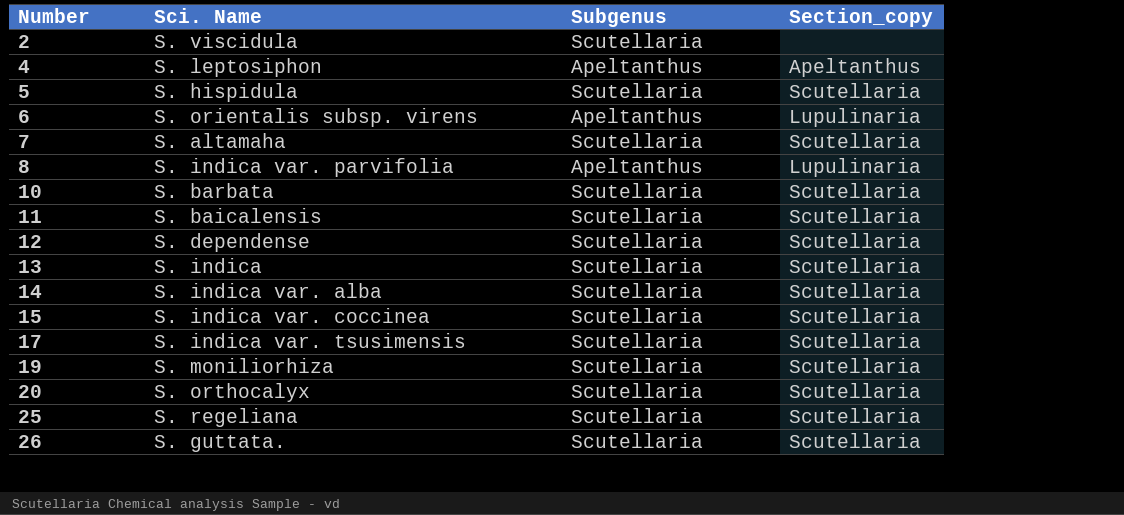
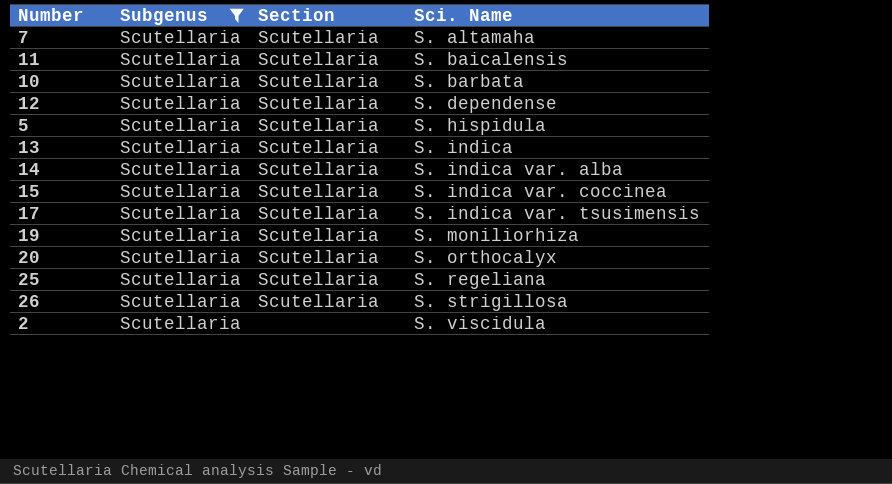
filter: none -> Subgenus = Scutellaria
row order: Number ascending -> Sci. Name ascending
column name: Section_copy -> Section
column Sci. Name | position: 2 -> 4
26 | Sci. Name: S. guttata. -> S. strigillosa

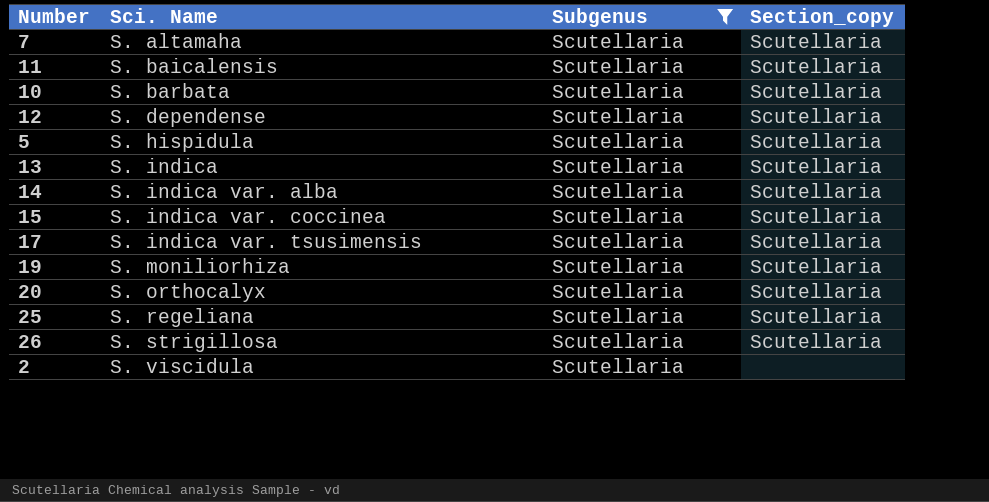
column Sci. Name | position: 4 -> 2
column name: Section -> Section_copy

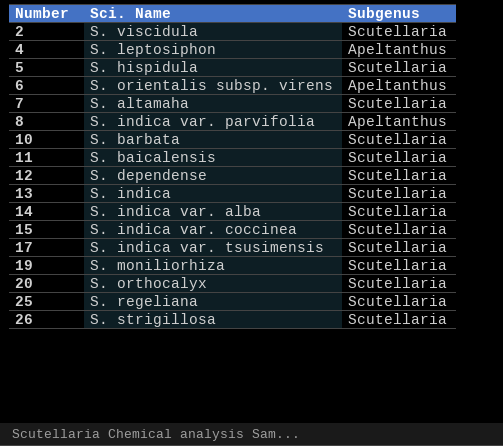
filter: Subgenus = Scutellaria -> none
row order: Sci. Name ascending -> Number ascending
column Section_copy | position: 4 -> none

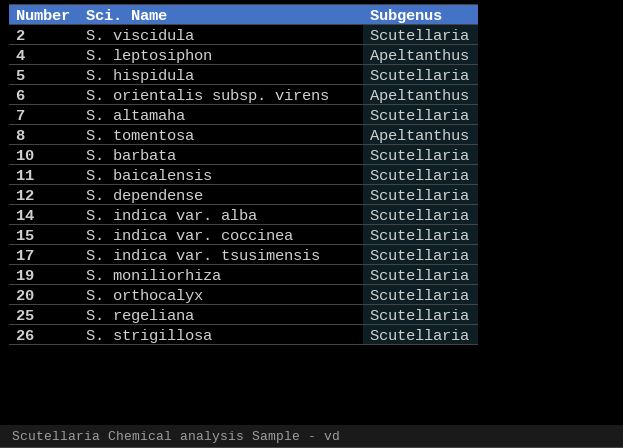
row 13: S. indica | Scutellaria -> none
8 | Sci. Name: S. indica var. parvifolia -> S. tomentosa

